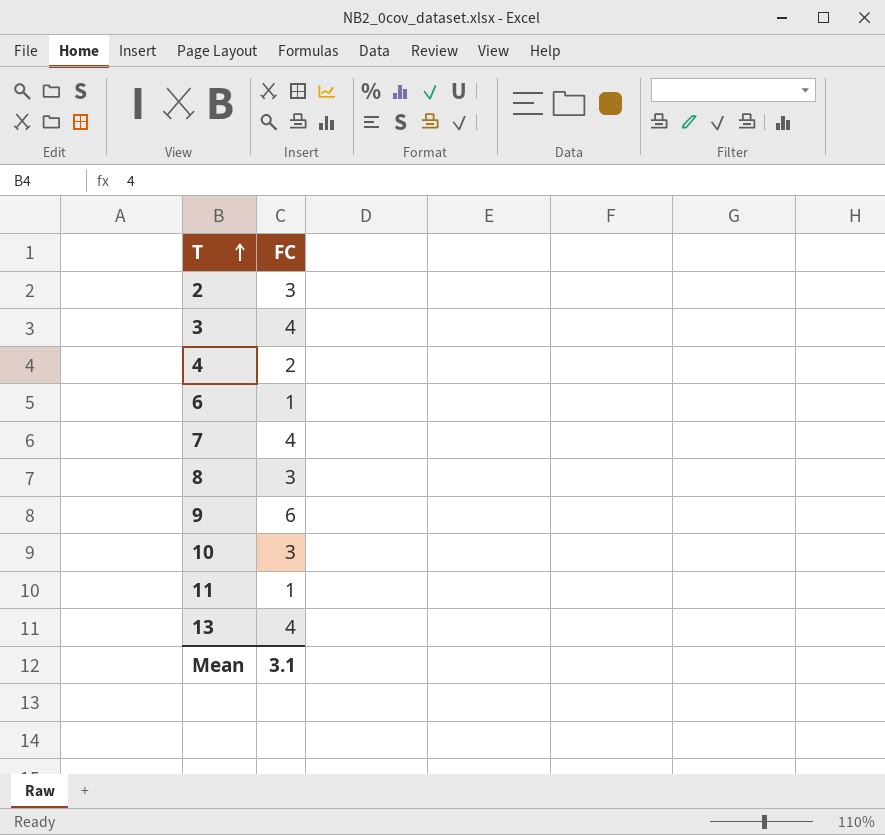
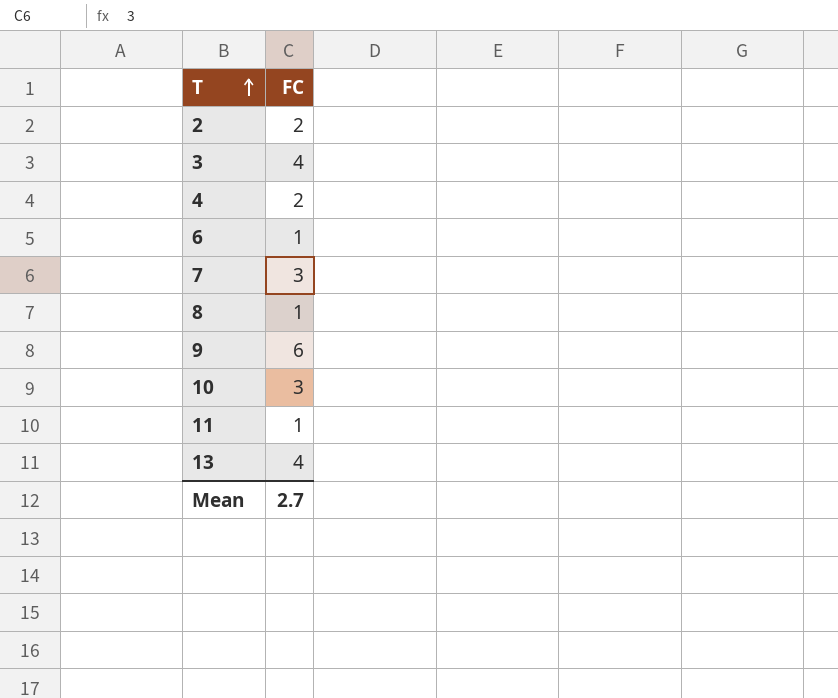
2 | FC: 3 -> 2
7 | FC: 4 -> 3
8 | FC: 3 -> 1
Mean | FC: 3.1 -> 2.7

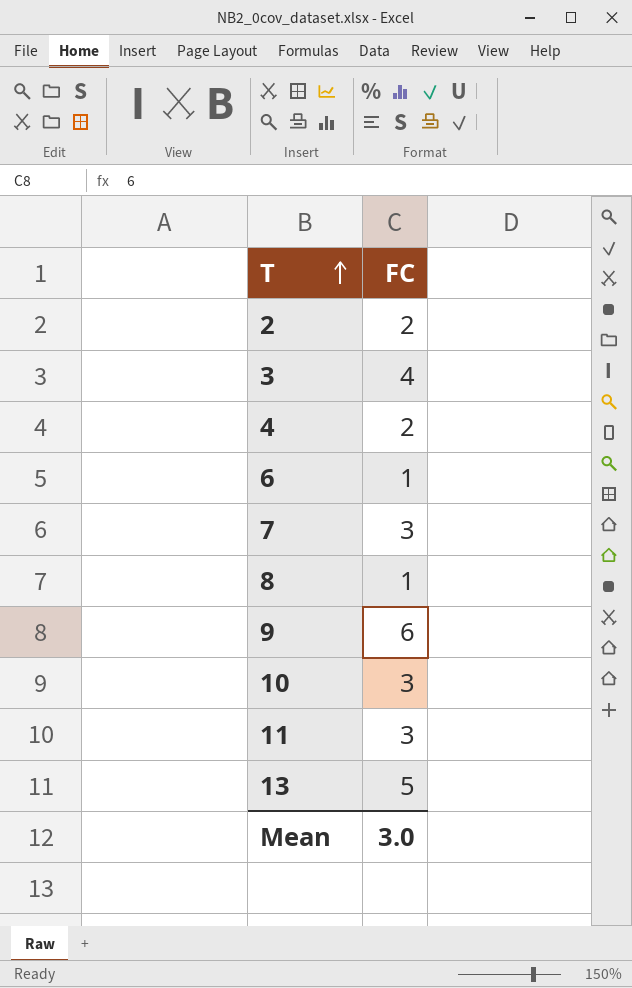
11 | FC: 1 -> 3
13 | FC: 4 -> 5
Mean | FC: 2.7 -> 3.0

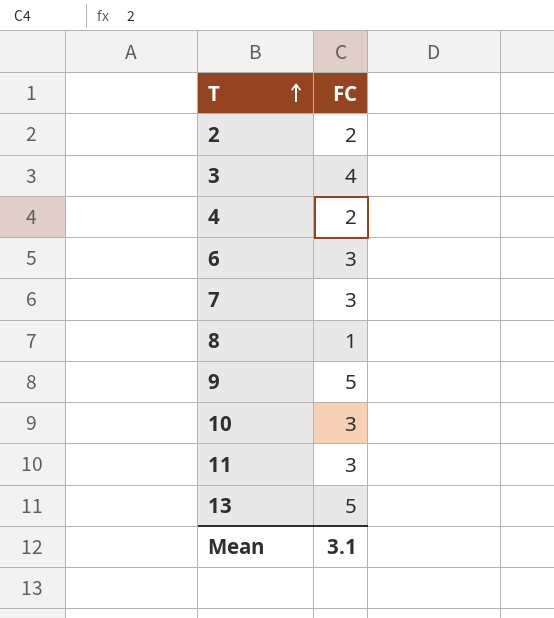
6 | FC: 1 -> 3
9 | FC: 6 -> 5
Mean | FC: 3.0 -> 3.1

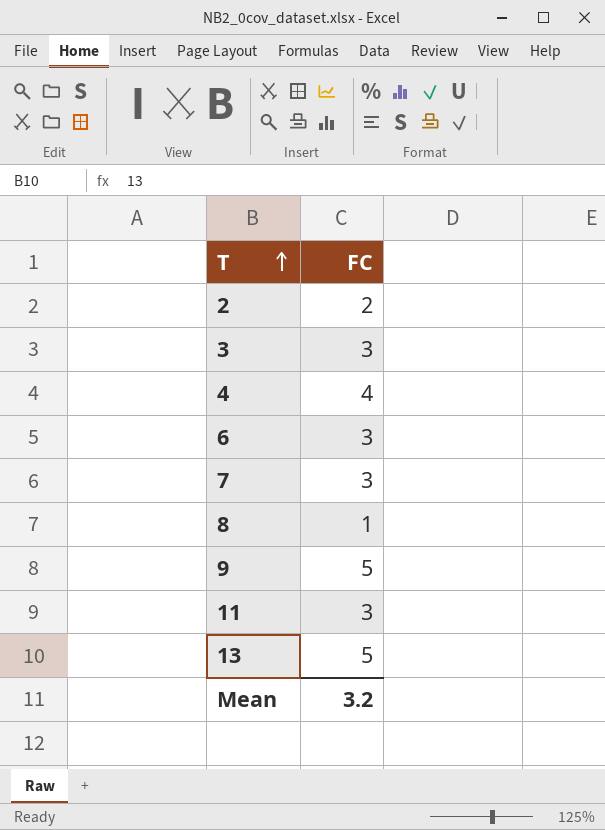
row 10: 3 -> none
3 | FC: 4 -> 3
4 | FC: 2 -> 4
Mean | FC: 3.1 -> 3.2

